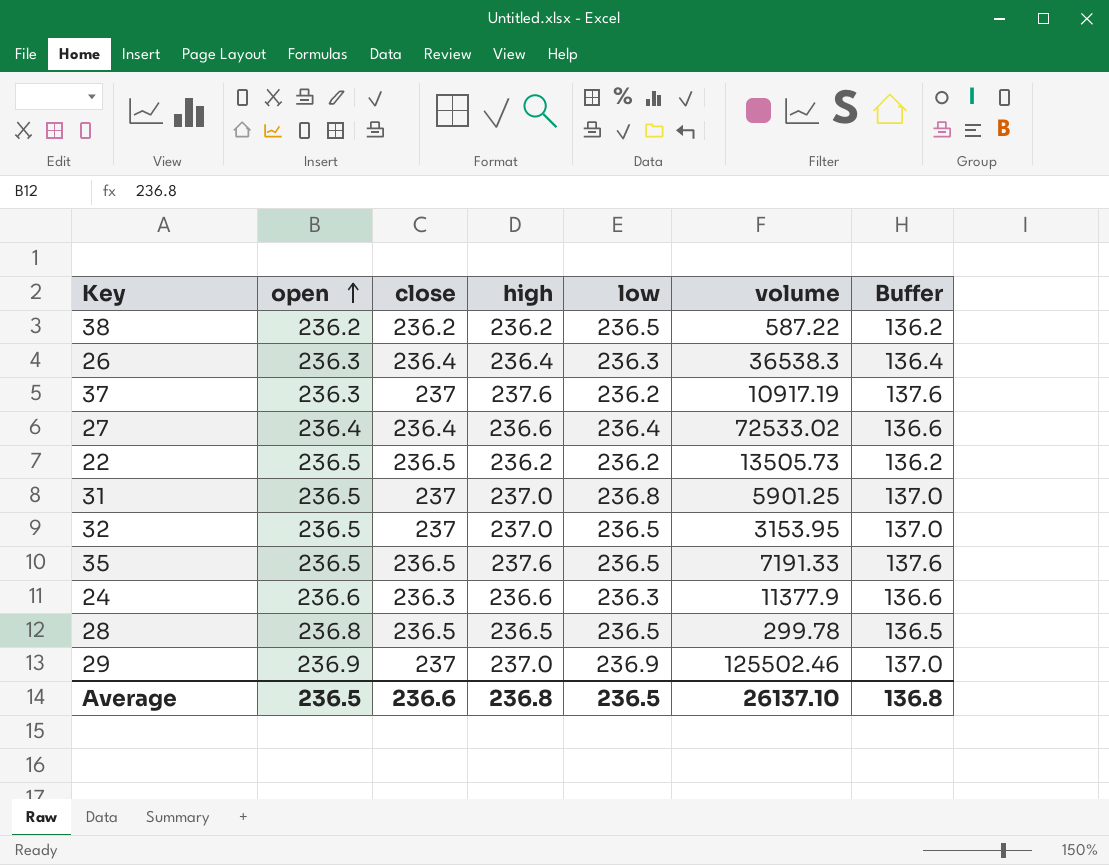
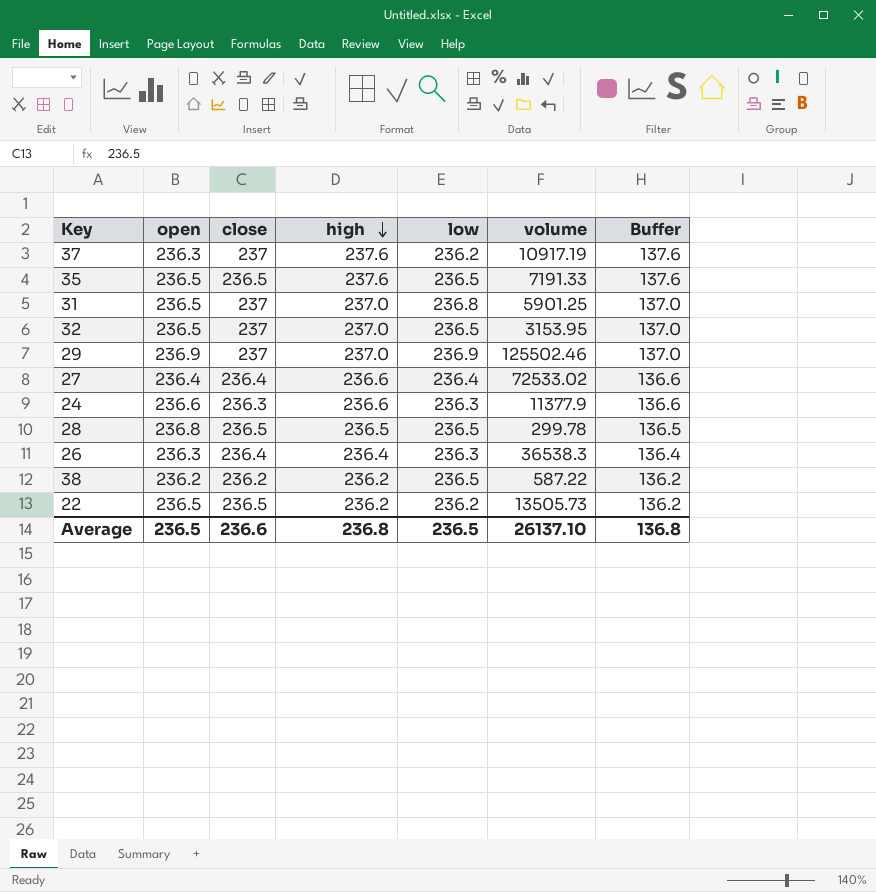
row order: open ascending -> high descending

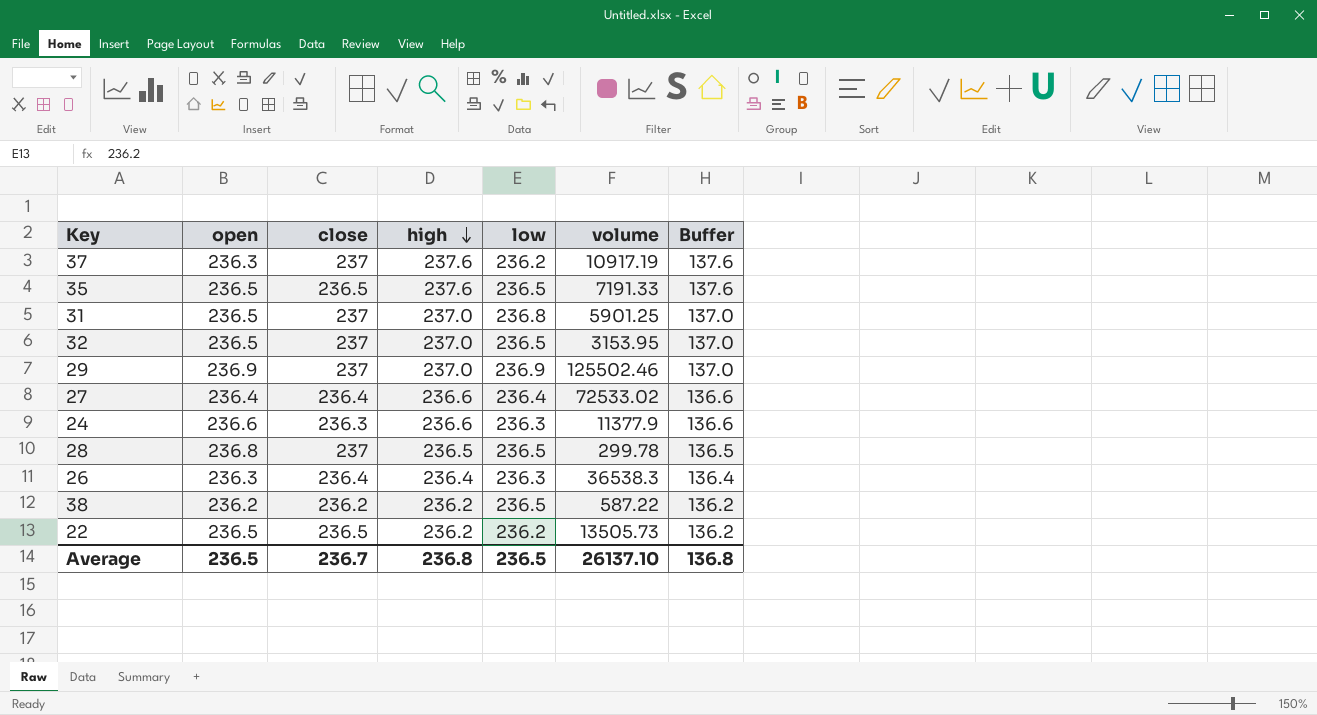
28 | close: 236.5 -> 237
Average | close: 236.6 -> 236.7

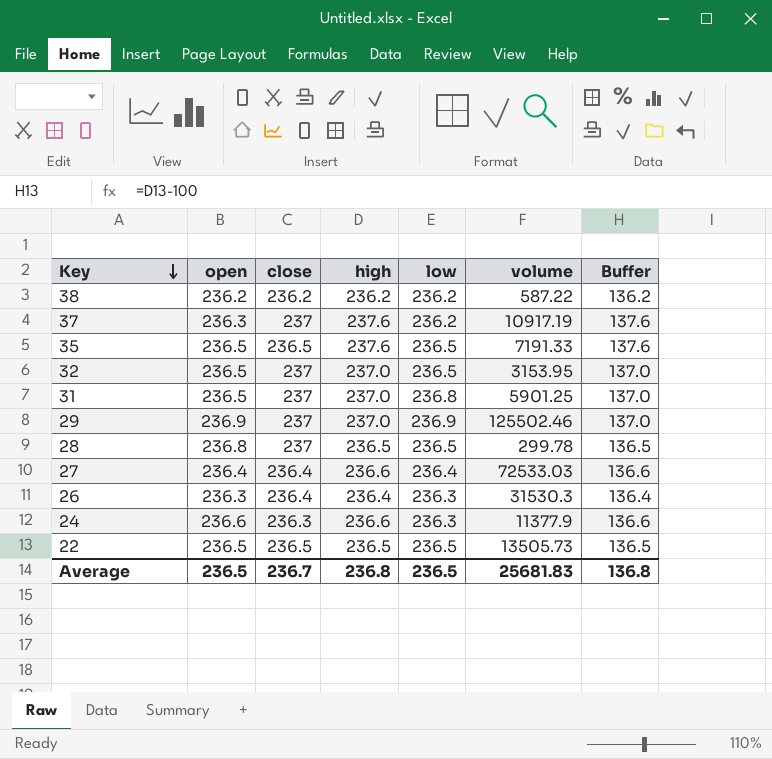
row order: high descending -> Key descending
38 | low: 236.5 -> 236.2
27 | volume: 72533.02 -> 72533.03
26 | volume: 36538.3 -> 31530.3
22 | high: 236.2 -> 236.5
22 | low: 236.2 -> 236.5
22 | Buffer: 136.2 -> 136.5
Average | volume: 26137.10 -> 25681.83

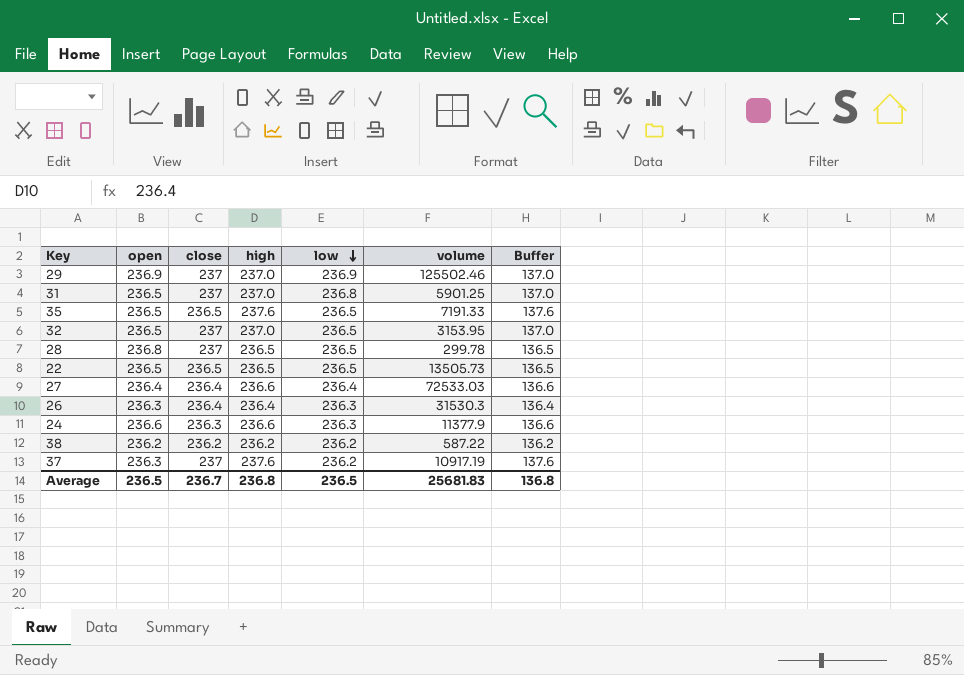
row order: Key descending -> low descending

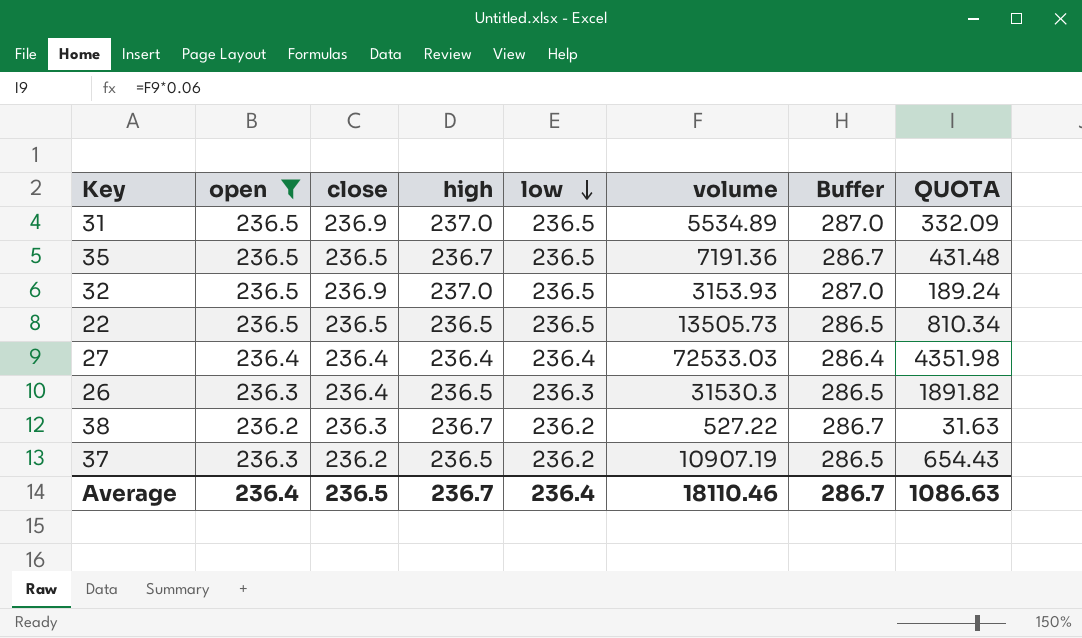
filter: none -> open <= 236.5
column Buffer | formula: [high] - 100 -> [high] + 50
column QUOTA | formula: none -> [volume] * 0.06
31 | close: 237 -> 236.9
31 | low: 236.8 -> 236.5
31 | volume: 5901.25 -> 5534.89
35 | high: 237.6 -> 236.7
35 | volume: 7191.33 -> 7191.36
32 | close: 237 -> 236.9
32 | volume: 3153.95 -> 3153.93
27 | high: 236.6 -> 236.4
26 | high: 236.4 -> 236.5
38 | close: 236.2 -> 236.3
38 | high: 236.2 -> 236.7
38 | volume: 587.22 -> 527.22
37 | close: 237 -> 236.2
37 | high: 237.6 -> 236.5
37 | volume: 10917.19 -> 10907.19
Average | open: 236.5 -> 236.4
Average | close: 236.7 -> 236.5
Average | high: 236.8 -> 236.7
Average | low: 236.5 -> 236.4
Average | volume: 25681.83 -> 18110.46
Average | Buffer: 136.8 -> 286.7

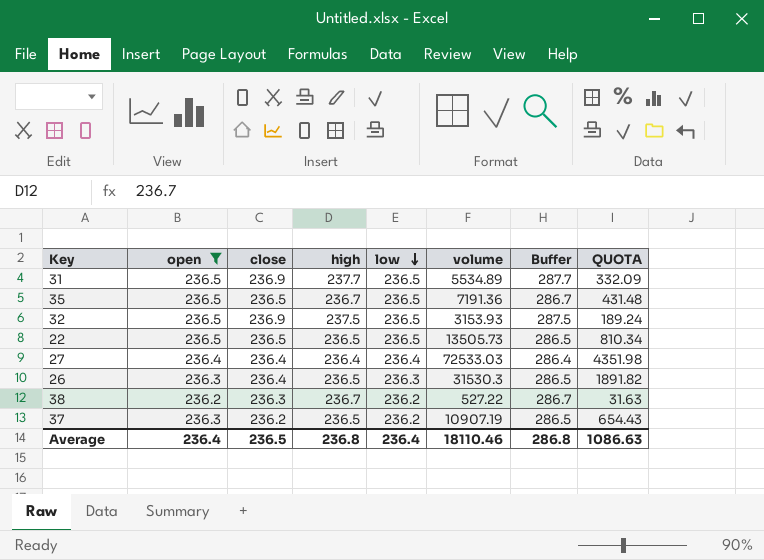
31 | high: 237.0 -> 237.7
31 | Buffer: 287.0 -> 287.7
32 | high: 237.0 -> 237.5
32 | Buffer: 287.0 -> 287.5
Average | high: 236.7 -> 236.8
Average | Buffer: 286.7 -> 286.8

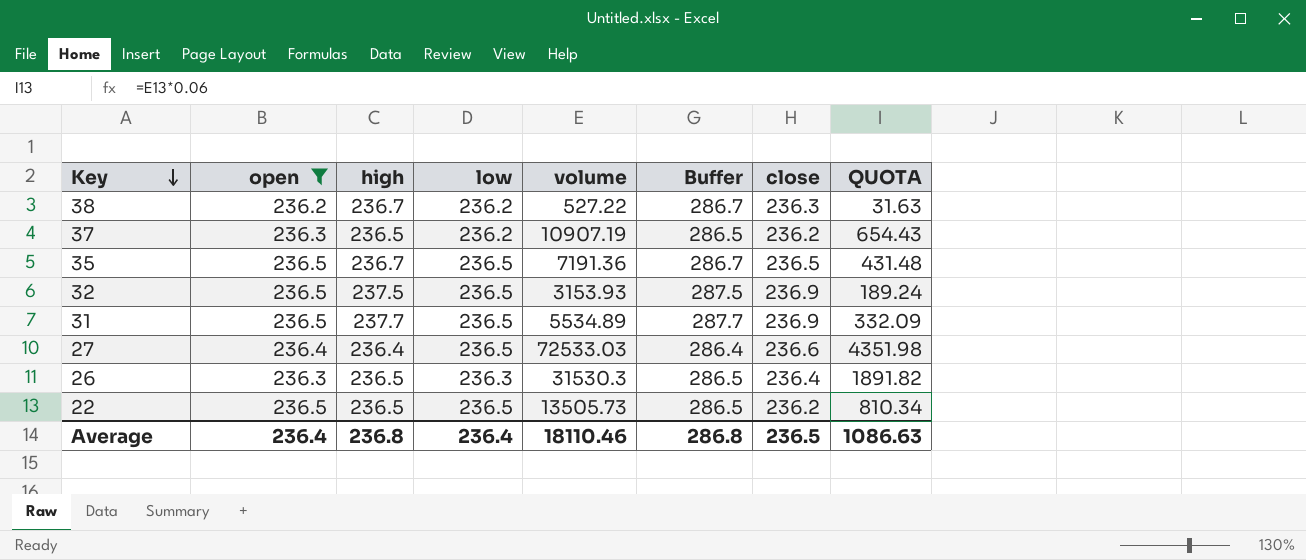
row order: low descending -> Key descending
column close | position: 3 -> 7
27 | low: 236.4 -> 236.5
27 | close: 236.4 -> 236.6
22 | close: 236.5 -> 236.2

